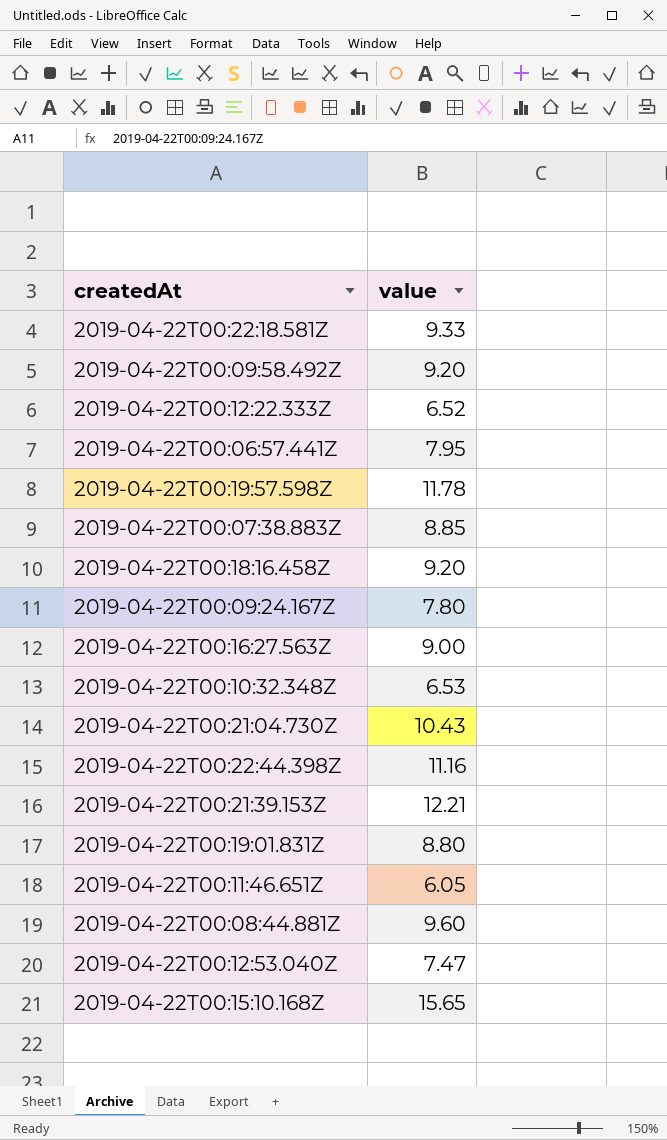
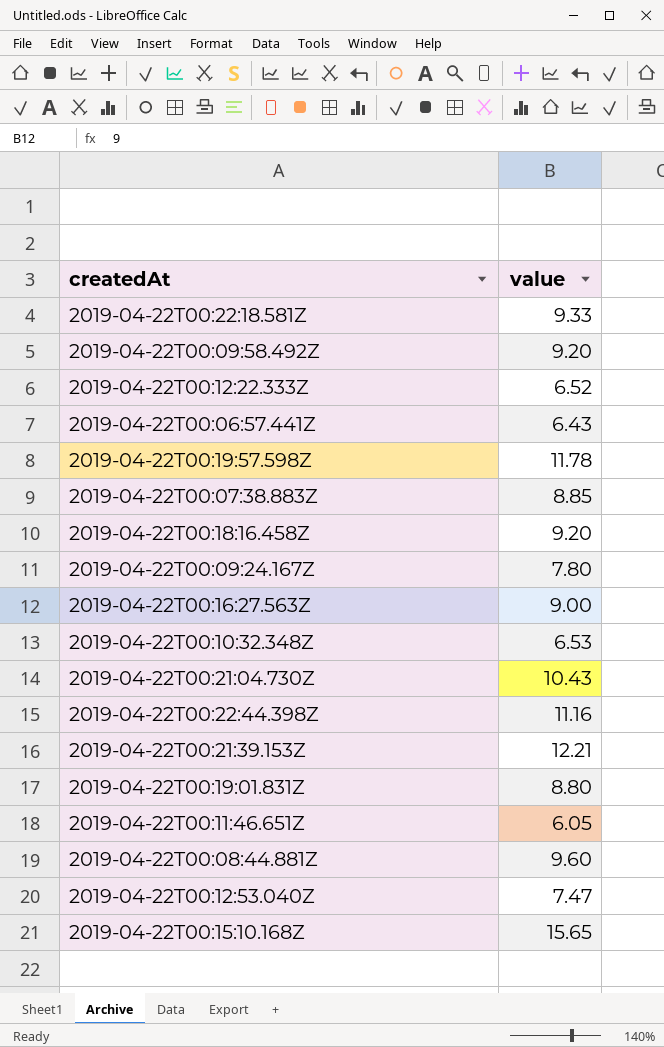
2019-04-22T00:06:57.441Z | value: 7.95 -> 6.43

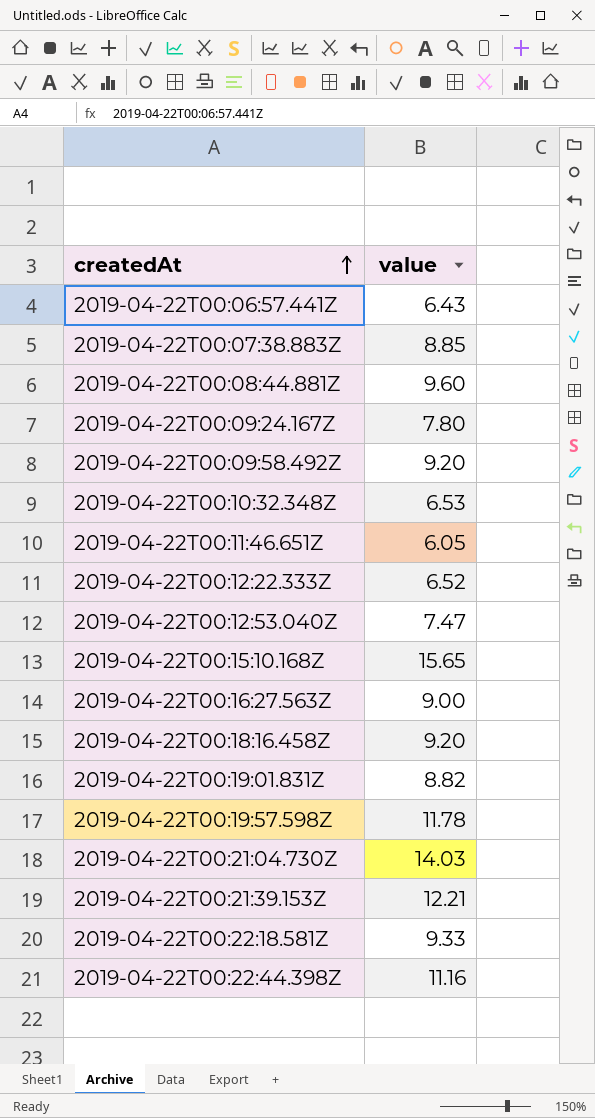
row order: none -> createdAt ascending
2019-04-22T00:19:01.831Z | value: 8.80 -> 8.82
2019-04-22T00:21:04.730Z | value: 10.43 -> 14.03

